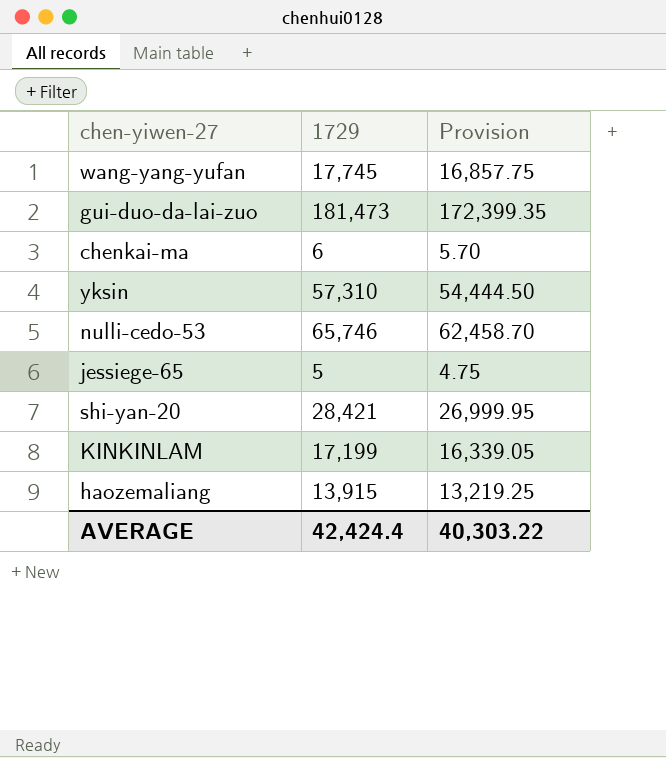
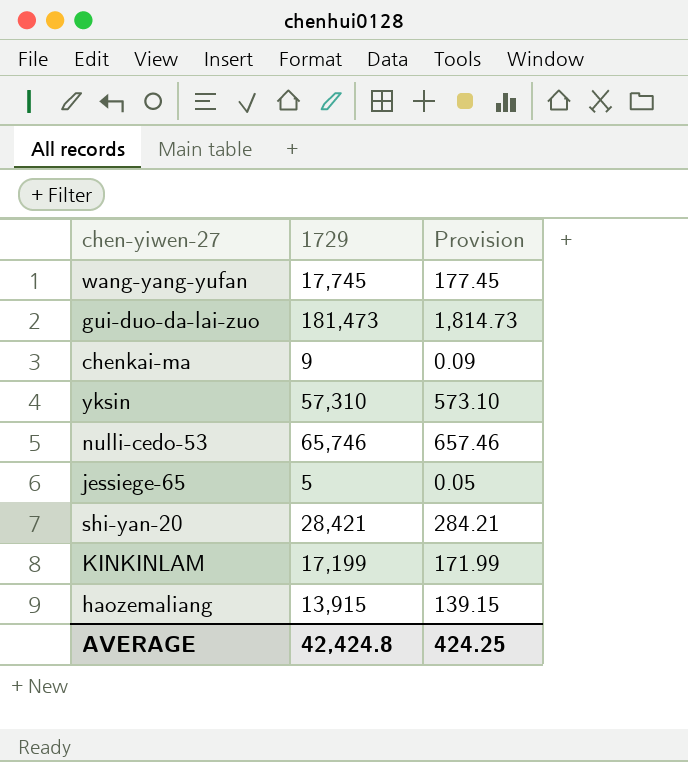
column Provision | formula: [1729] * 0.95 -> [1729] * 0.01
chenkai-ma | 1729: 6 -> 9
AVERAGE | 1729: 42,424.4 -> 42,424.8
AVERAGE | Provision: 40,303.22 -> 424.25

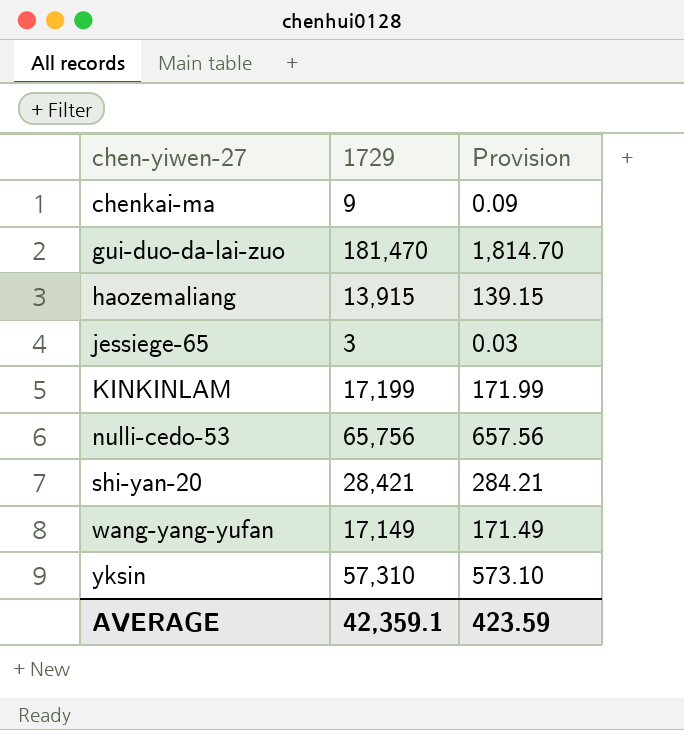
row order: none -> chen-yiwen-27 ascending
gui-duo-da-lai-zuo | 1729: 181,473 -> 181,470
gui-duo-da-lai-zuo | Provision: 1,814.73 -> 1,814.70
jessiege-65 | 1729: 5 -> 3
jessiege-65 | Provision: 0.05 -> 0.03
nulli-cedo-53 | 1729: 65,746 -> 65,756
nulli-cedo-53 | Provision: 657.46 -> 657.56
wang-yang-yufan | 1729: 17,745 -> 17,149
wang-yang-yufan | Provision: 177.45 -> 171.49
AVERAGE | 1729: 42,424.8 -> 42,359.1
AVERAGE | Provision: 424.25 -> 423.59

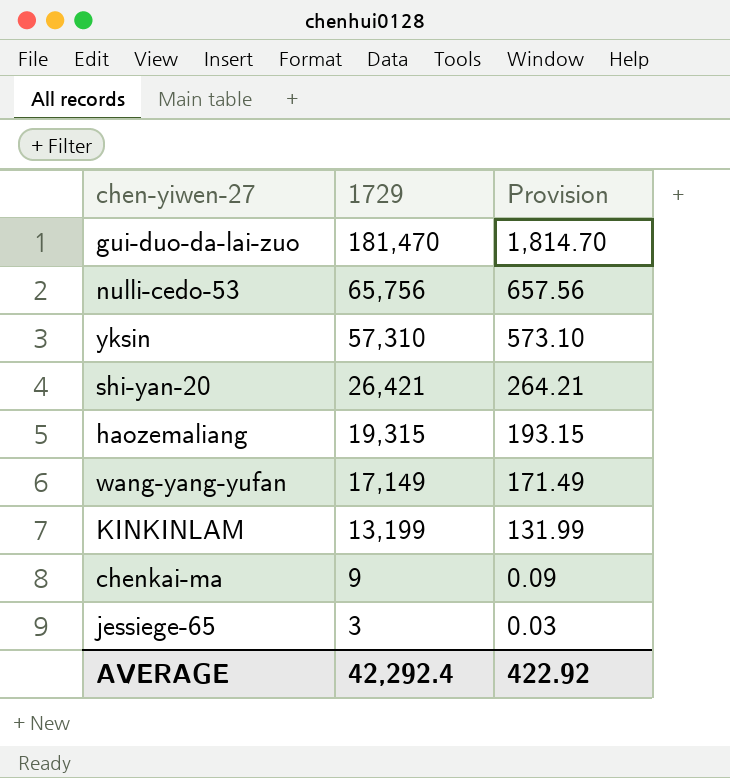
row order: chen-yiwen-27 ascending -> 1729 descending
shi-yan-20 | 1729: 28,421 -> 26,421
shi-yan-20 | Provision: 284.21 -> 264.21
haozemaliang | 1729: 13,915 -> 19,315
haozemaliang | Provision: 139.15 -> 193.15
KINKINLAM | 1729: 17,199 -> 13,199
KINKINLAM | Provision: 171.99 -> 131.99
AVERAGE | 1729: 42,359.1 -> 42,292.4
AVERAGE | Provision: 423.59 -> 422.92

